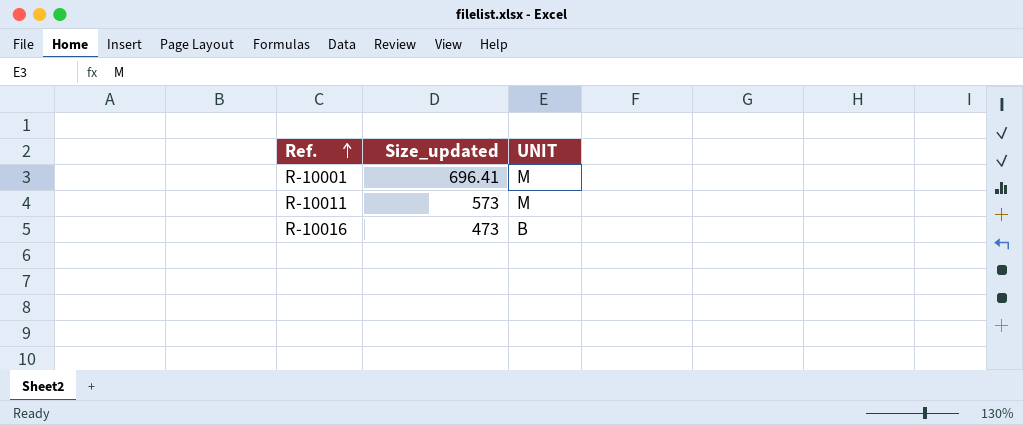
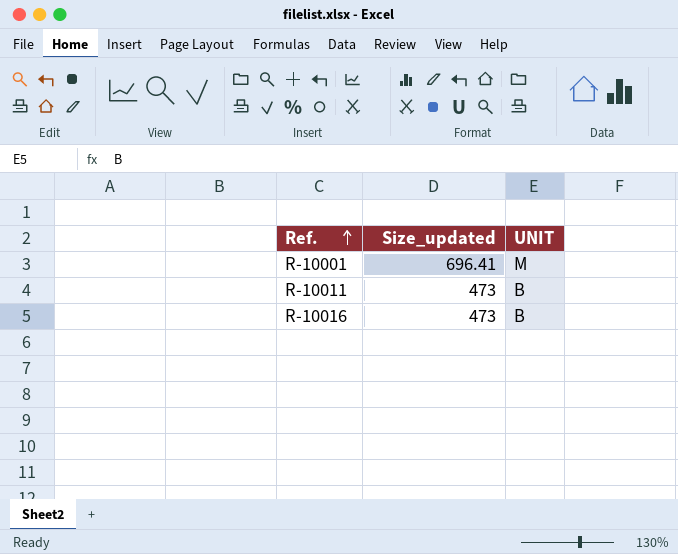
R-10011 | Size_updated: 573 -> 473
R-10011 | UNIT: M -> B

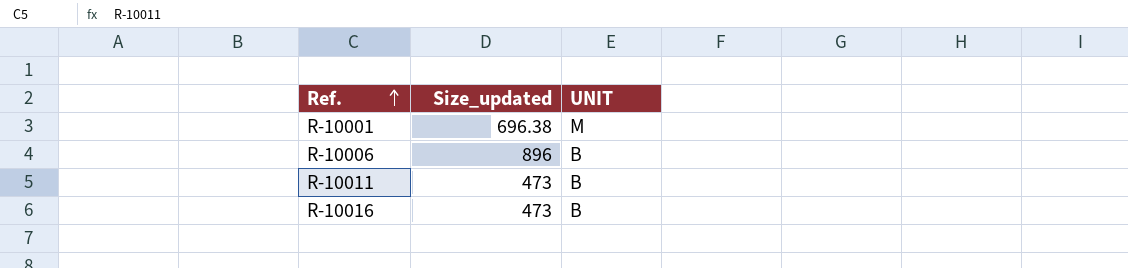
R-10001 | Size_updated: 696.41 -> 696.38
row R-10006: none -> 896 | B

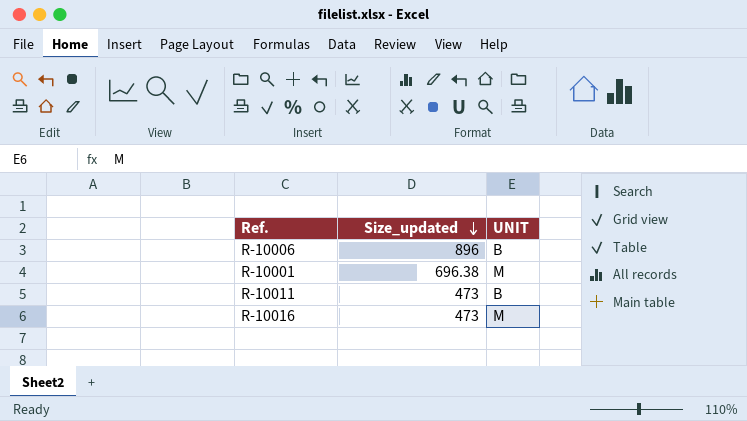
row order: Ref. ascending -> Size_updated descending
R-10016 | UNIT: B -> M

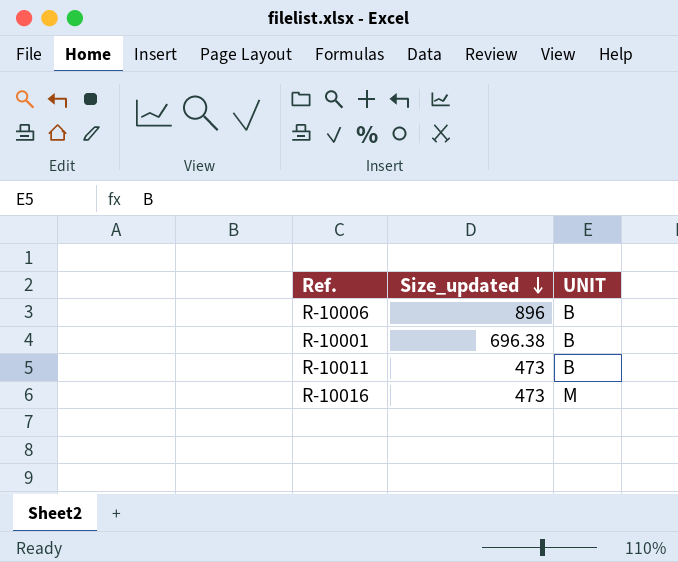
R-10001 | UNIT: M -> B

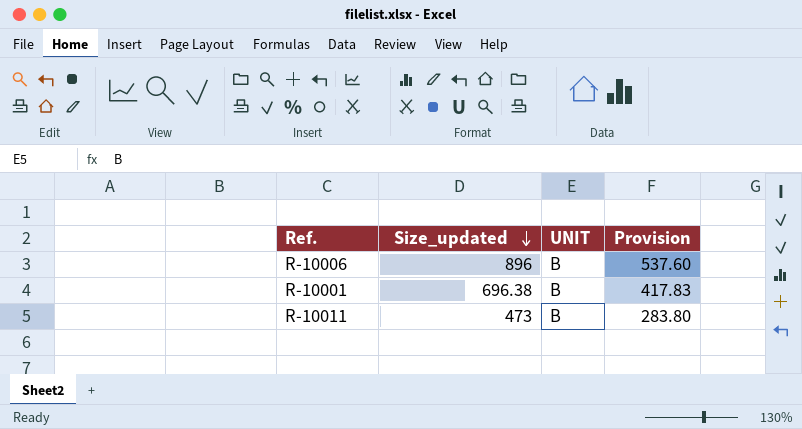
column Provision | formula: none -> [Size_updated] * 0.6
row R-10016: 473 | M -> none

